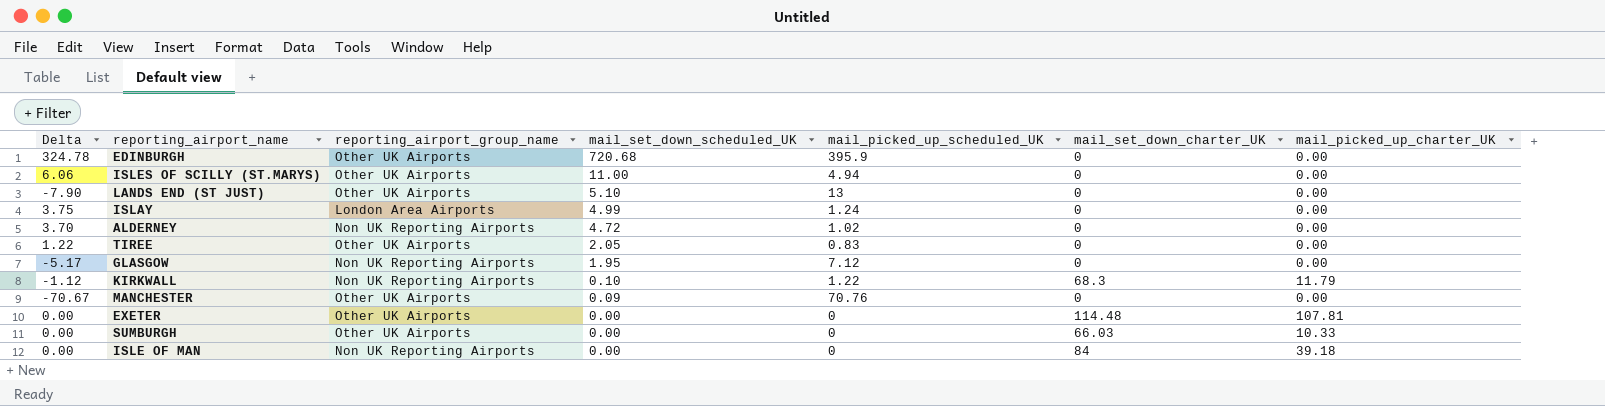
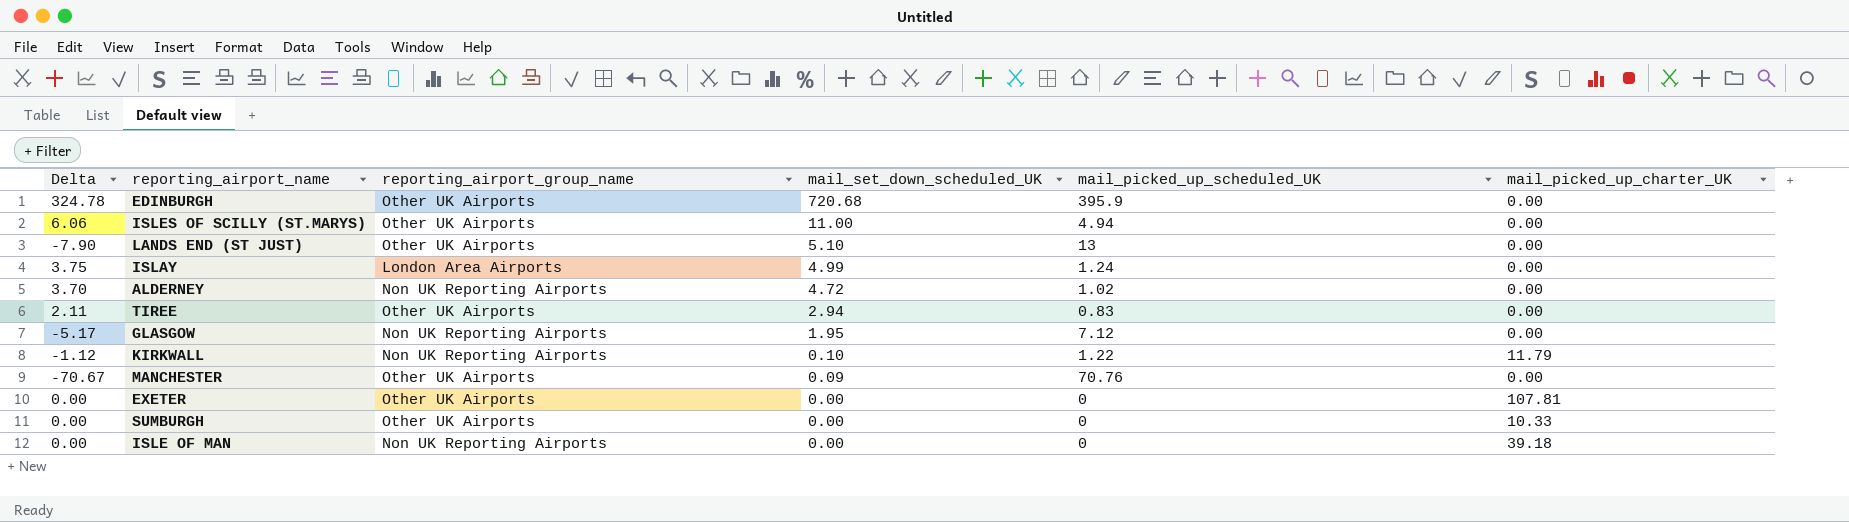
column mail_set_down_charter_UK | position: 6 -> none
TIREE | Delta: 1.22 -> 2.11
TIREE | mail_set_down_scheduled_UK: 2.05 -> 2.94

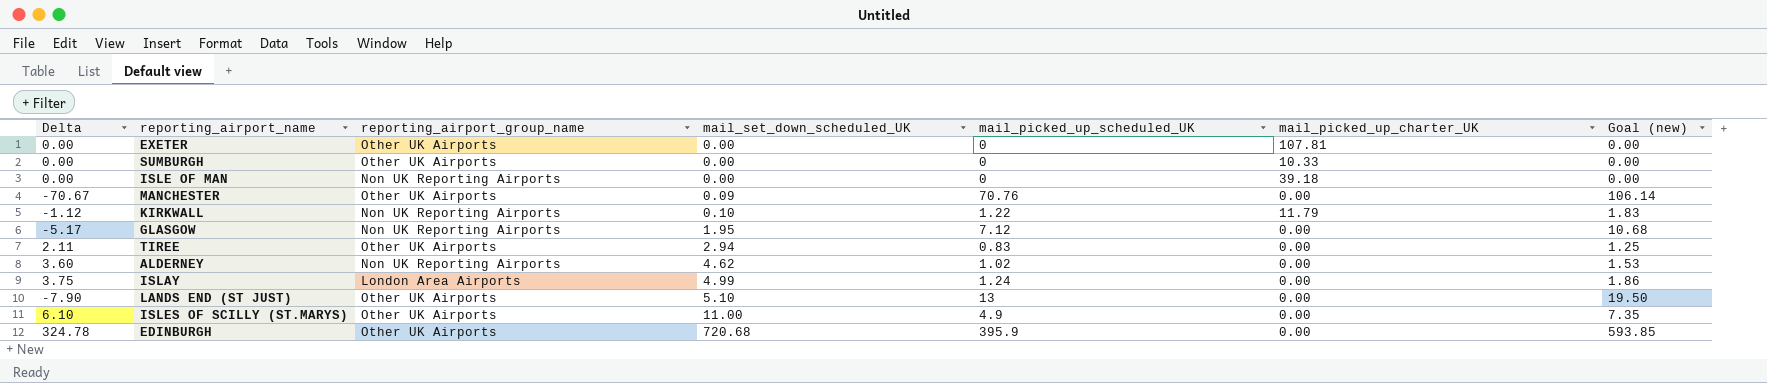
row order: mail_set_down_scheduled_UK descending -> mail_set_down_scheduled_UK ascending
column Goal (new) | formula: none -> [mail_picked_up_scheduled_UK] * 1.5
ALDERNEY | Delta: 3.70 -> 3.60
ALDERNEY | mail_set_down_scheduled_UK: 4.72 -> 4.62
ISLES OF SCILLY (ST.MARYS) | Delta: 6.06 -> 6.10
ISLES OF SCILLY (ST.MARYS) | mail_picked_up_scheduled_UK: 4.94 -> 4.9

